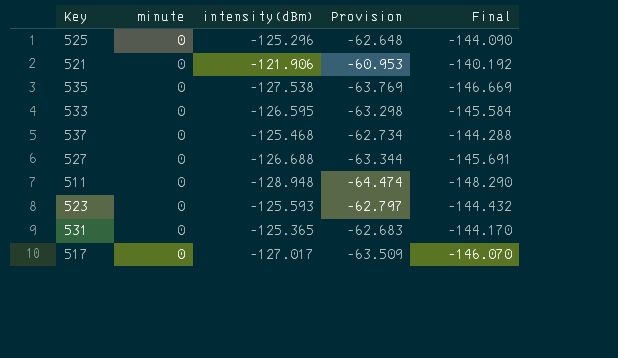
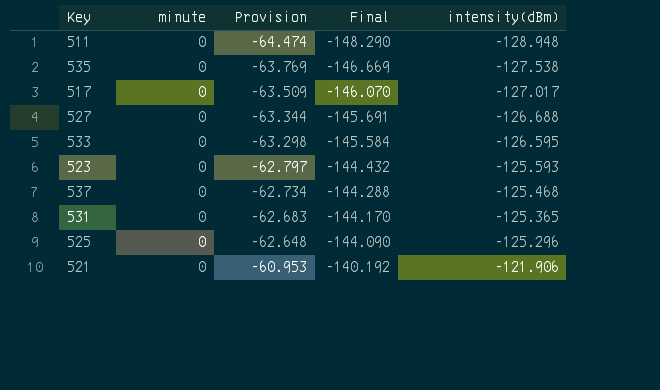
row order: none -> Provision ascending
column intensity(dBm) | position: 3 -> 5

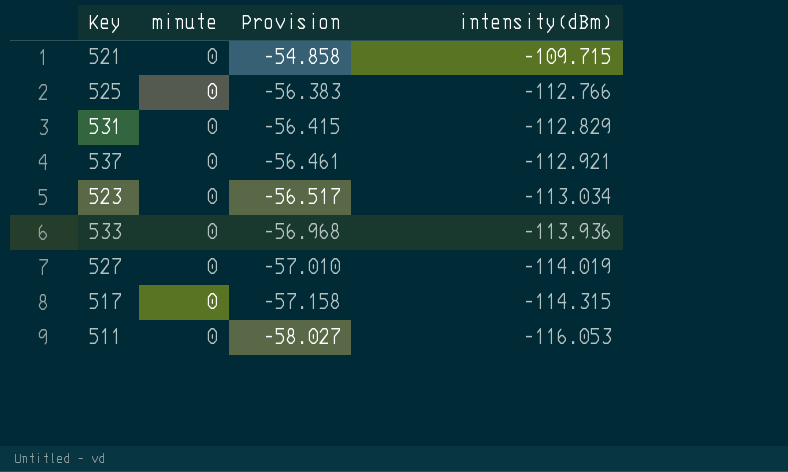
row order: Provision ascending -> Provision descending
column Final | formula: [intensity(dBm)] * 1.15 -> none
row 535: 0 | -63.769 | -146.669 | -127.538 -> none
521 | Provision: -60.953 -> -54.858
521 | intensity(dBm): -121.906 -> -109.715
525 | Provision: -62.648 -> -56.383
525 | intensity(dBm): -125.296 -> -112.766
531 | Provision: -62.683 -> -56.415
531 | intensity(dBm): -125.365 -> -112.829
537 | Provision: -62.734 -> -56.461
537 | intensity(dBm): -125.468 -> -112.921
523 | Provision: -62.797 -> -56.517
523 | intensity(dBm): -125.593 -> -113.034
533 | Provision: -63.298 -> -56.968
533 | intensity(dBm): -126.595 -> -113.936
527 | Provision: -63.344 -> -57.010
527 | intensity(dBm): -126.688 -> -114.019
517 | Provision: -63.509 -> -57.158
517 | intensity(dBm): -127.017 -> -114.315
511 | Provision: -64.474 -> -58.027
511 | intensity(dBm): -128.948 -> -116.053

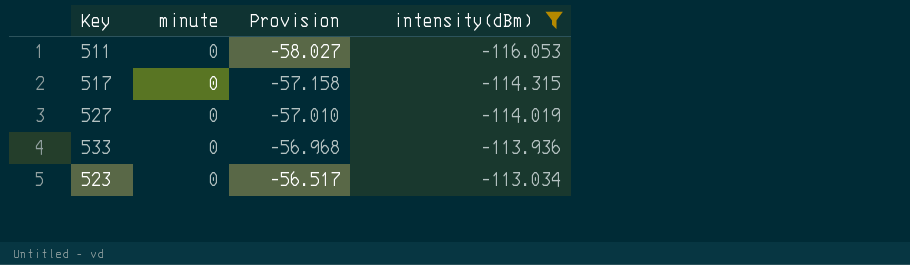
filter: none -> intensity(dBm) <= -113.034
row order: Provision descending -> Provision ascending

